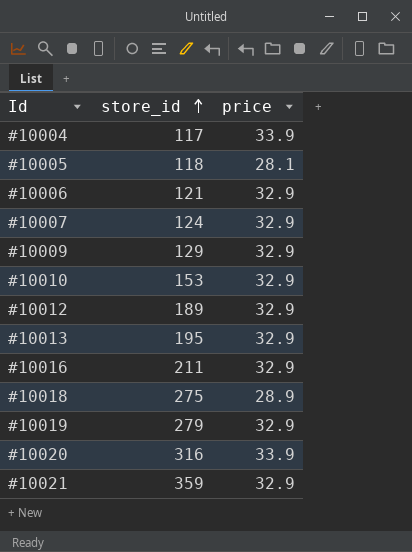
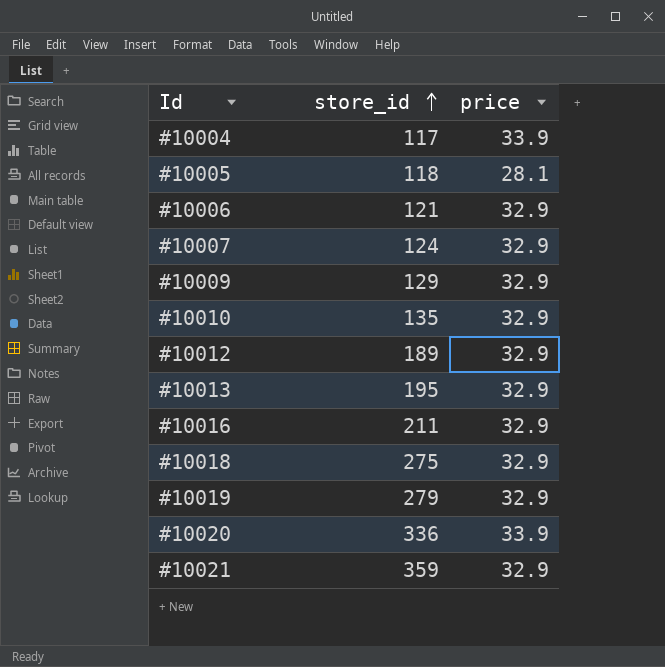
#10010 | store_id: 153 -> 135
#10018 | price: 28.9 -> 32.9
#10020 | store_id: 316 -> 336

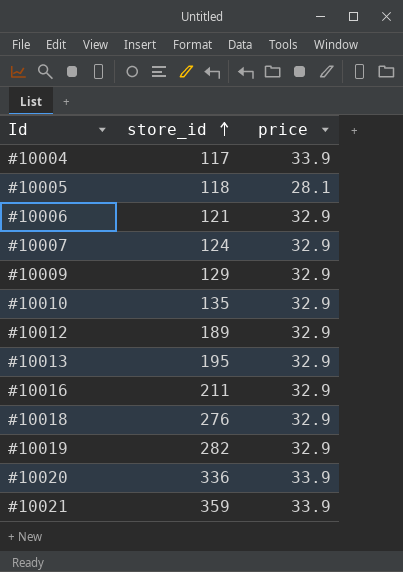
#10018 | store_id: 275 -> 276
#10019 | store_id: 279 -> 282
#10021 | price: 32.9 -> 33.9

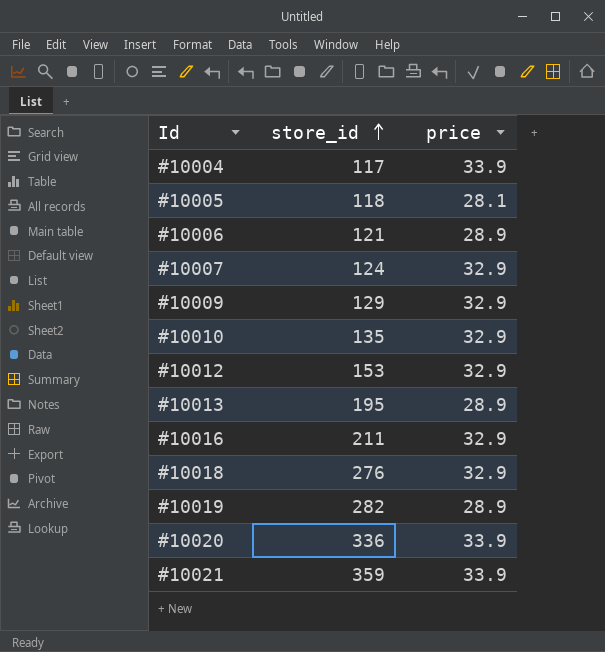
#10006 | price: 32.9 -> 28.9
#10012 | store_id: 189 -> 153
#10013 | price: 32.9 -> 28.9
#10019 | price: 32.9 -> 28.9

